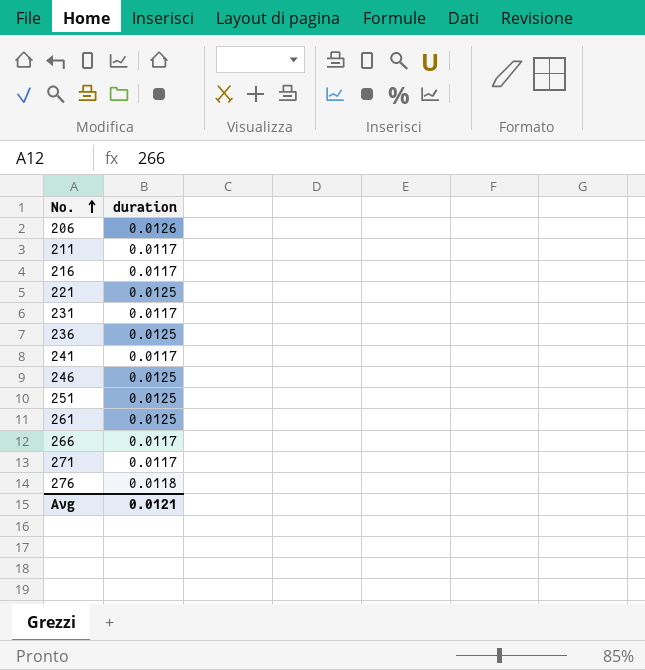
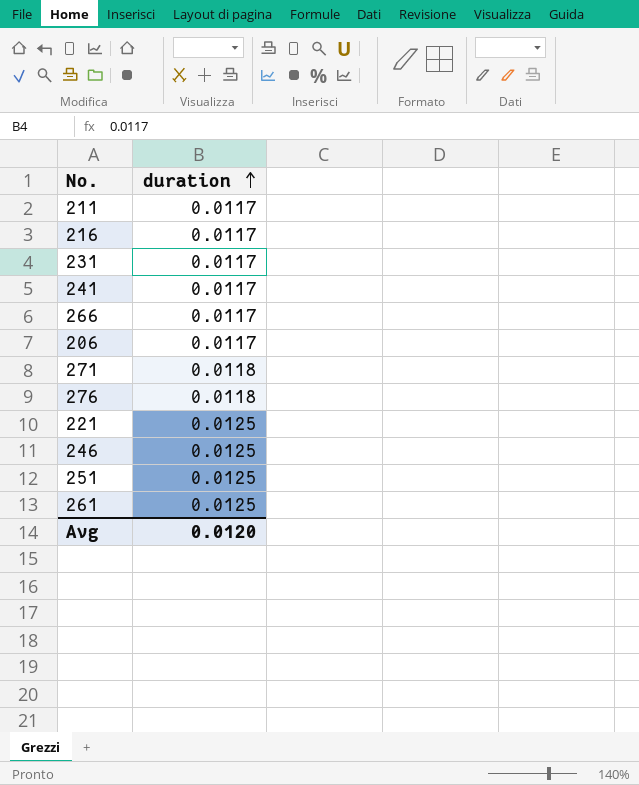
row order: No. ascending -> duration ascending
row 236: 0.0125 -> none
206 | duration: 0.0126 -> 0.0117
271 | duration: 0.0117 -> 0.0118
Avg | duration: 0.0121 -> 0.0120

